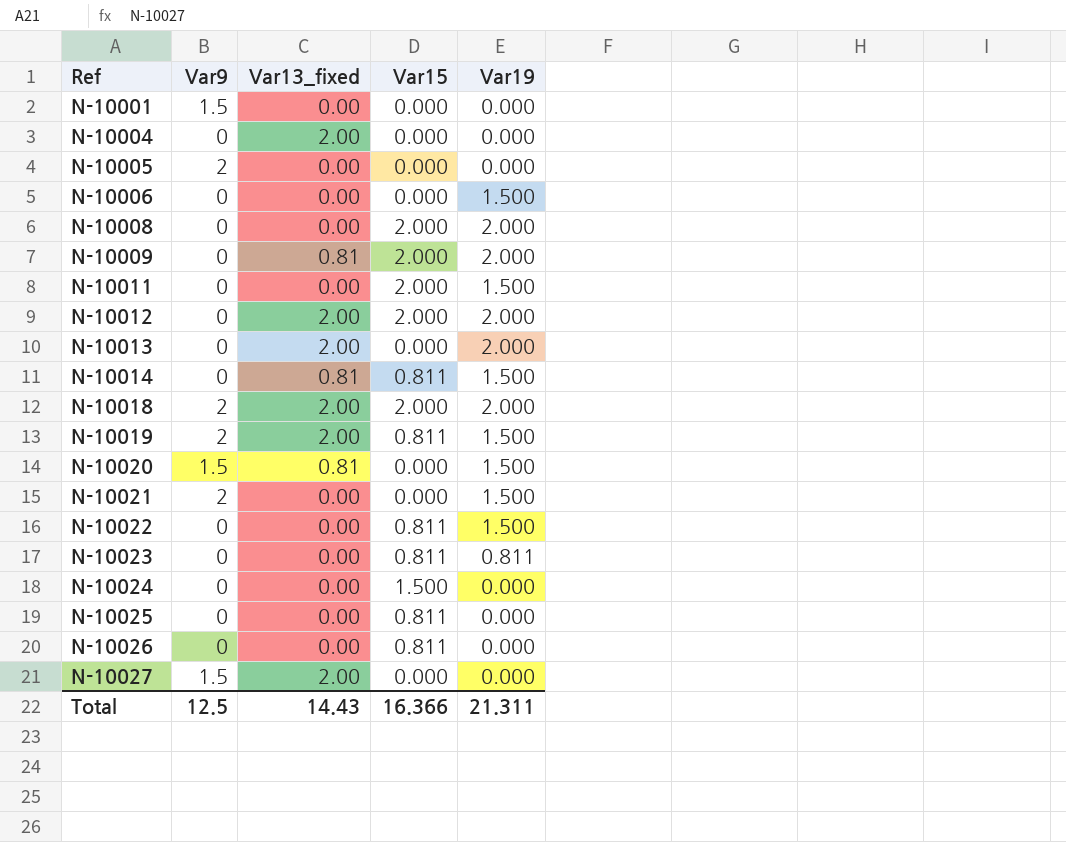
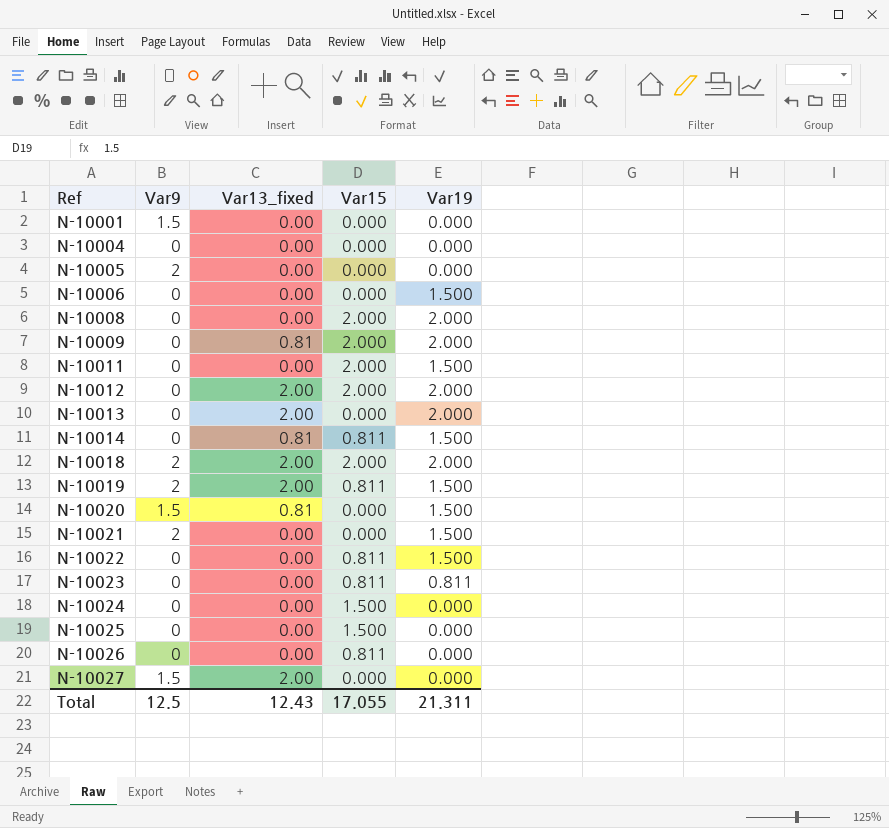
N-10004 | Var13_fixed: 2.00 -> 0.00
N-10025 | Var15: 0.811 -> 1.500
Total | Var13_fixed: 14.43 -> 12.43
Total | Var15: 16.366 -> 17.055

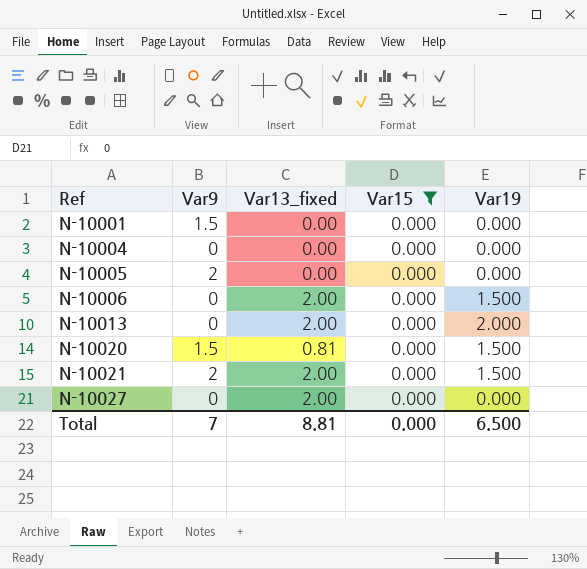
filter: none -> Var15 = 0.000
N-10006 | Var13_fixed: 0.00 -> 2.00
N-10021 | Var13_fixed: 0.00 -> 2.00
N-10027 | Var9: 1.5 -> 0
Total | Var9: 12.5 -> 7
Total | Var13_fixed: 12.43 -> 8.81
Total | Var15: 17.055 -> 0.000
Total | Var19: 21.311 -> 6.500

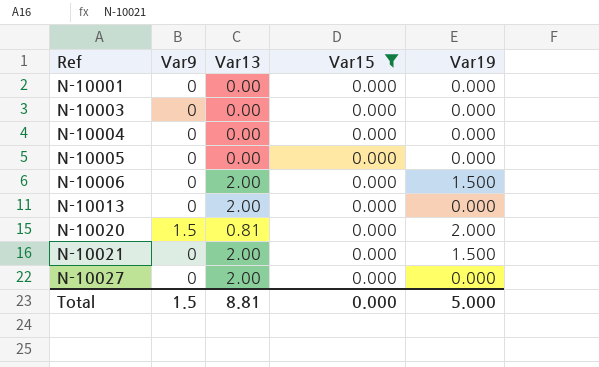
column name: Var13_fixed -> Var13
N-10001 | Var9: 1.5 -> 0
row N-10003: none -> 0 | 0.00 | 0.000 | 0.000
N-10005 | Var9: 2 -> 0
N-10013 | Var19: 2.000 -> 0.000
N-10020 | Var19: 1.500 -> 2.000
N-10021 | Var9: 2 -> 0
Total | Var9: 7 -> 1.5
Total | Var19: 6.500 -> 5.000

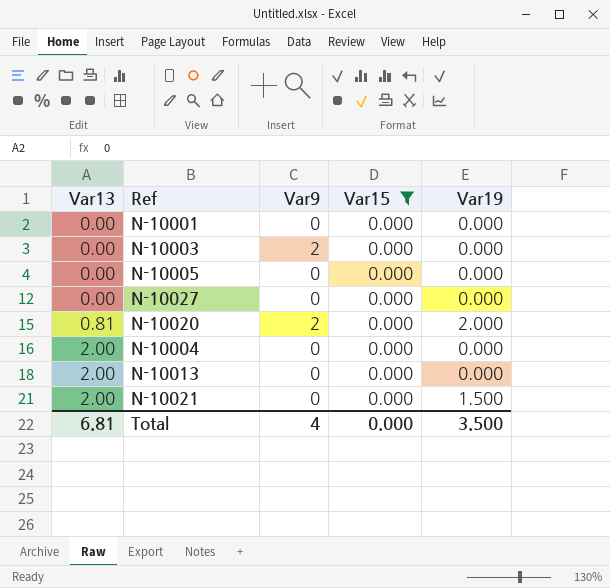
row order: Ref ascending -> Var13 ascending
column Var13 | position: 3 -> 1
row N-10006: 0 | 2.00 | 0.000 | 1.500 -> none
N-10003 | Var9: 0 -> 2
N-10027 | Var13: 2.00 -> 0.00
N-10020 | Var9: 1.5 -> 2
N-10004 | Var13: 0.00 -> 2.00
Total | Var13: 8.81 -> 6.81
Total | Var9: 1.5 -> 4
Total | Var19: 5.000 -> 3.500

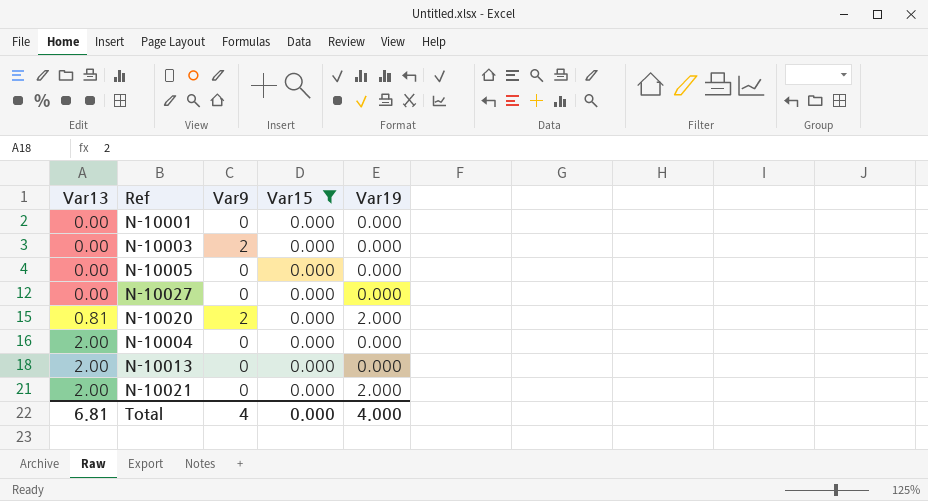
N-10021 | Var19: 1.500 -> 2.000
Total | Var19: 3.500 -> 4.000

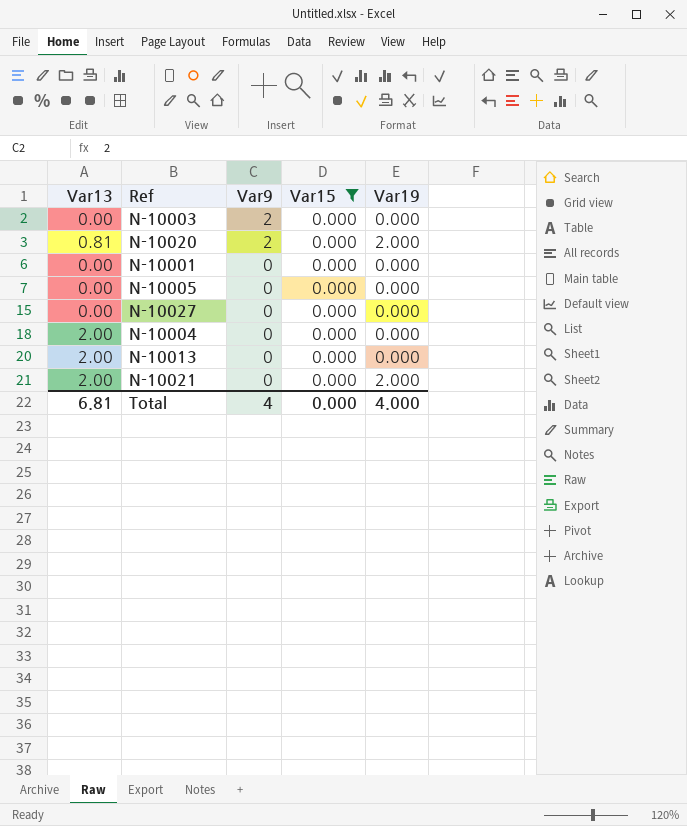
row order: Var13 ascending -> Var9 descending

